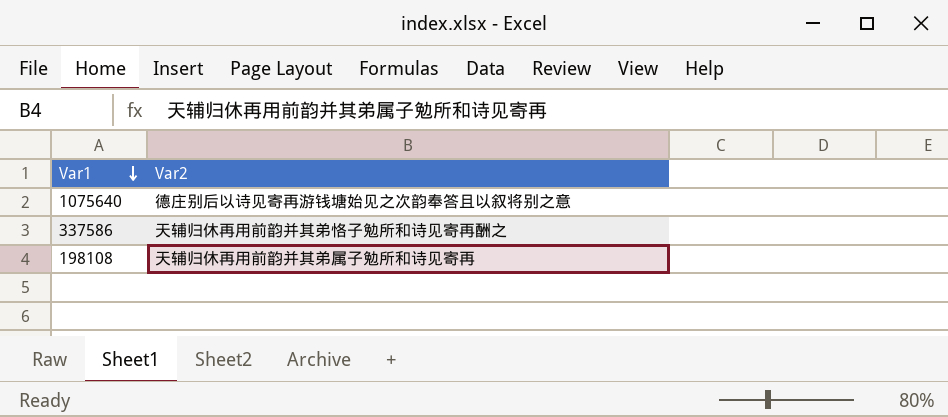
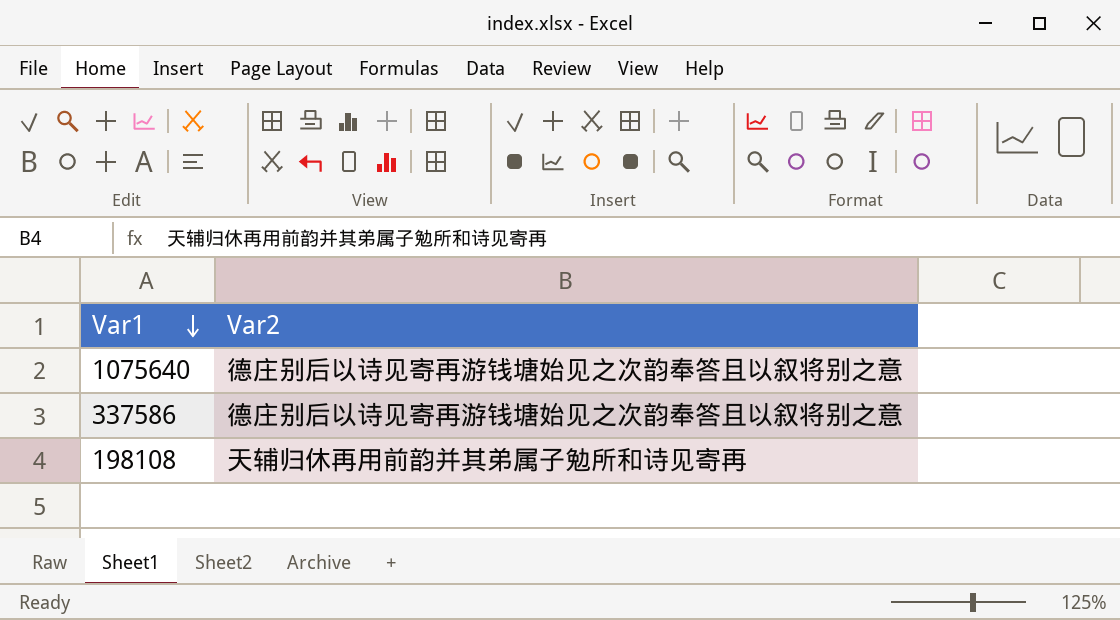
337586 | Var2: 天辅归休再用前韵并其弟恪子勉所和诗见寄再酬之 -> 德庄别后以诗见寄再游钱塘始见之次韵奉答且以叙将别之意

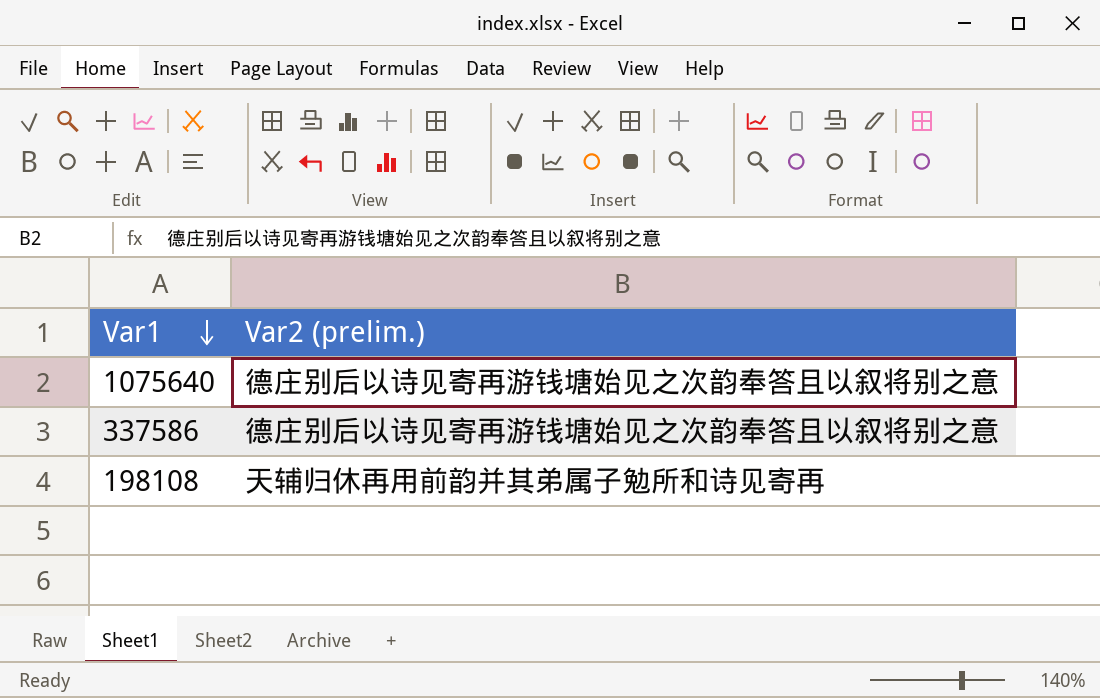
column name: Var2 -> Var2 (prelim.)

